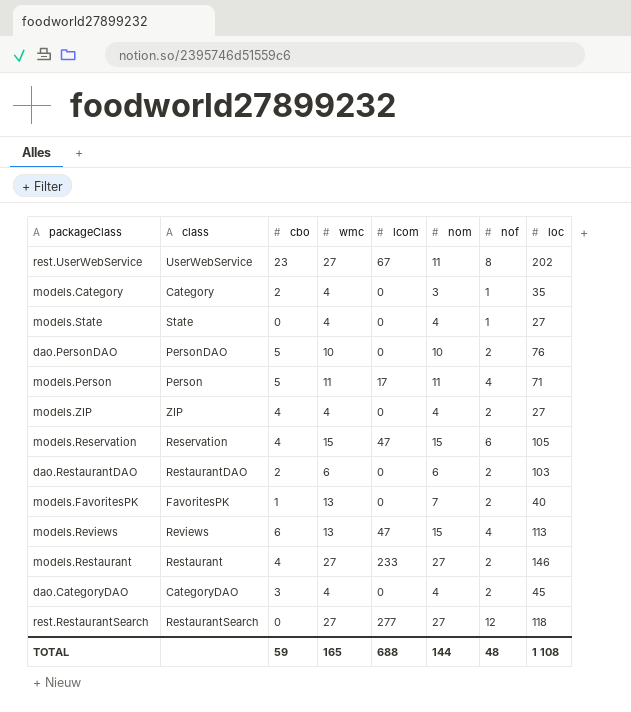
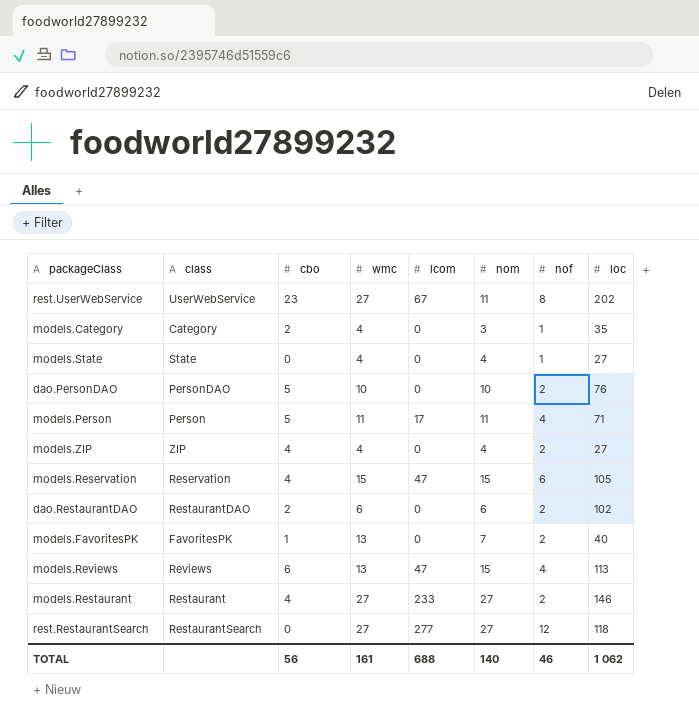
row dao.CategoryDAO: CategoryDAO | 3 | 4 | 0 | 4 | 2 | 45 -> none
dao.RestaurantDAO | loc: 103 -> 102
TOTAL | cbo: 59 -> 56
TOTAL | wmc: 165 -> 161
TOTAL | nom: 144 -> 140
TOTAL | nof: 48 -> 46
TOTAL | loc: 1 108 -> 1 062

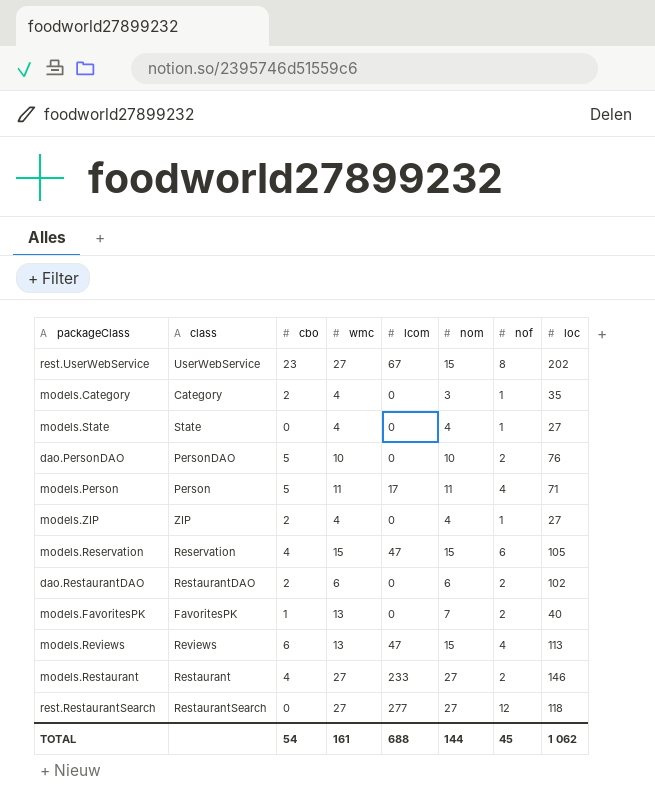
rest.UserWebService | nom: 11 -> 15
models.ZIP | cbo: 4 -> 2
models.ZIP | nof: 2 -> 1
TOTAL | cbo: 56 -> 54
TOTAL | nom: 140 -> 144
TOTAL | nof: 46 -> 45

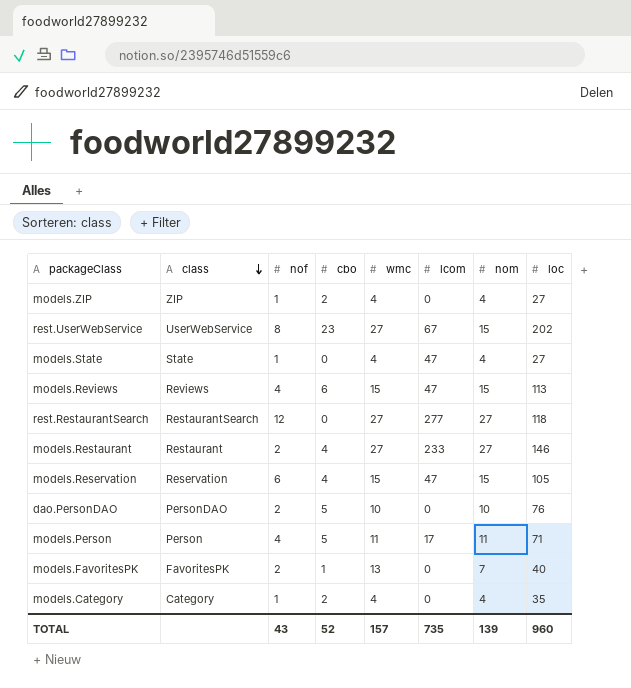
row order: none -> class descending
column nof | position: 7 -> 3
row dao.RestaurantDAO: RestaurantDAO | 2 | 6 | 0 | 6 | 2 | 102 -> none
models.State | lcom: 0 -> 47
models.Reviews | wmc: 13 -> 15
models.Category | nom: 3 -> 4
TOTAL | nof: 45 -> 43
TOTAL | cbo: 54 -> 52
TOTAL | wmc: 161 -> 157
TOTAL | lcom: 688 -> 735
TOTAL | nom: 144 -> 139
TOTAL | loc: 1 062 -> 960

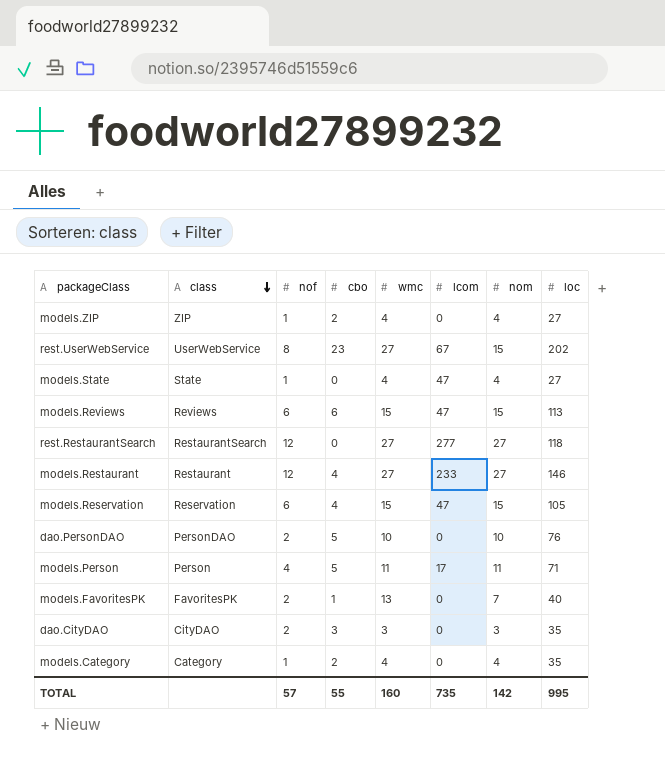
models.Reviews | nof: 4 -> 6
models.Restaurant | nof: 2 -> 12
row dao.CityDAO: none -> CityDAO | 2 | 3 | 3 | 0 | 3 | 35
TOTAL | nof: 43 -> 57
TOTAL | cbo: 52 -> 55
TOTAL | wmc: 157 -> 160
TOTAL | nom: 139 -> 142
TOTAL | loc: 960 -> 995

